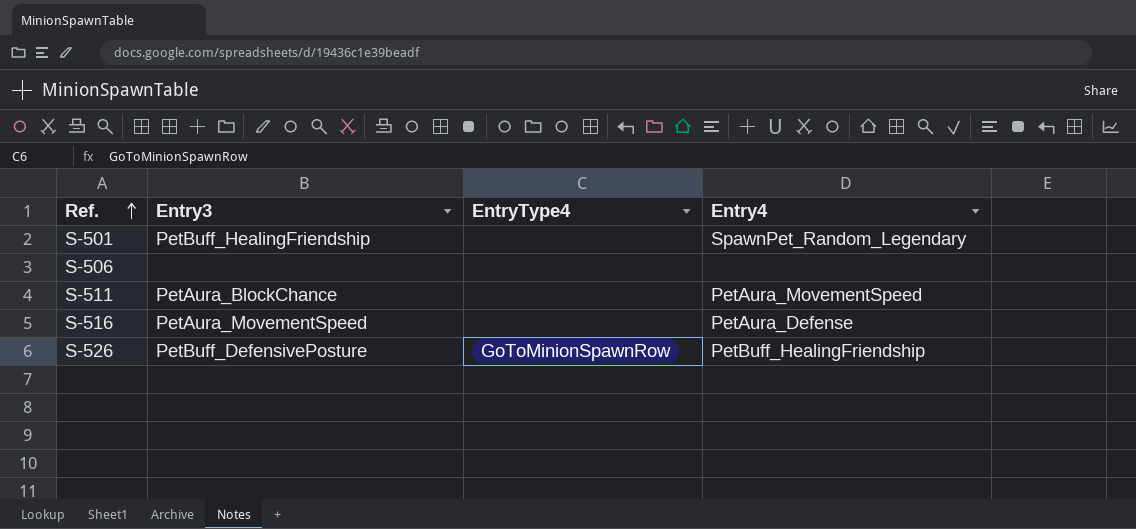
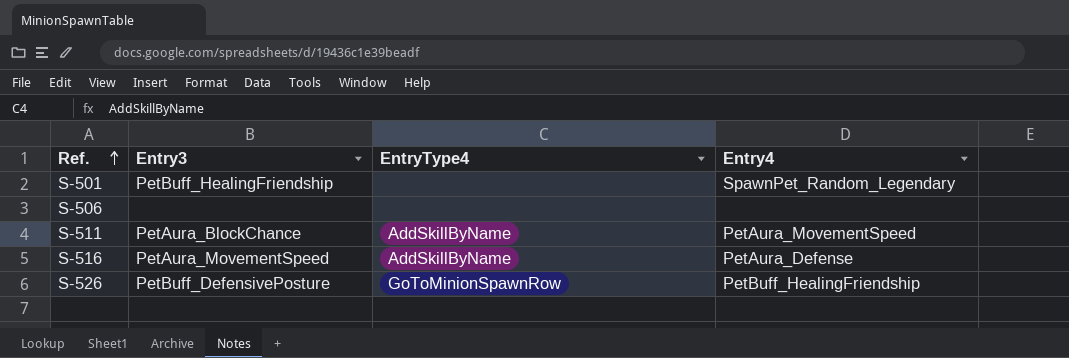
S-511 | EntryType4: none -> AddSkillByName
S-516 | EntryType4: none -> AddSkillByName

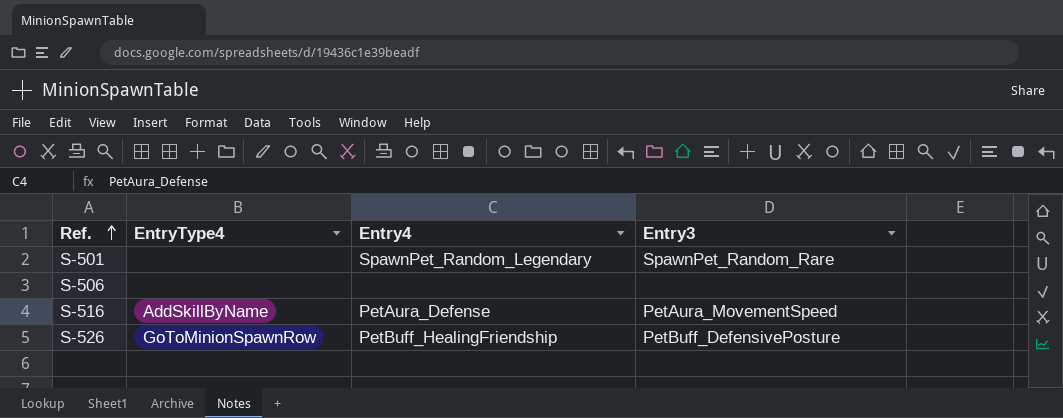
column Entry3 | position: 2 -> 4
row S-511: PetAura_BlockChance | AddSkillByName | PetAura_MovementSpeed -> none
S-501 | Entry3: PetBuff_HealingFriendship -> SpawnPet_Random_Rare

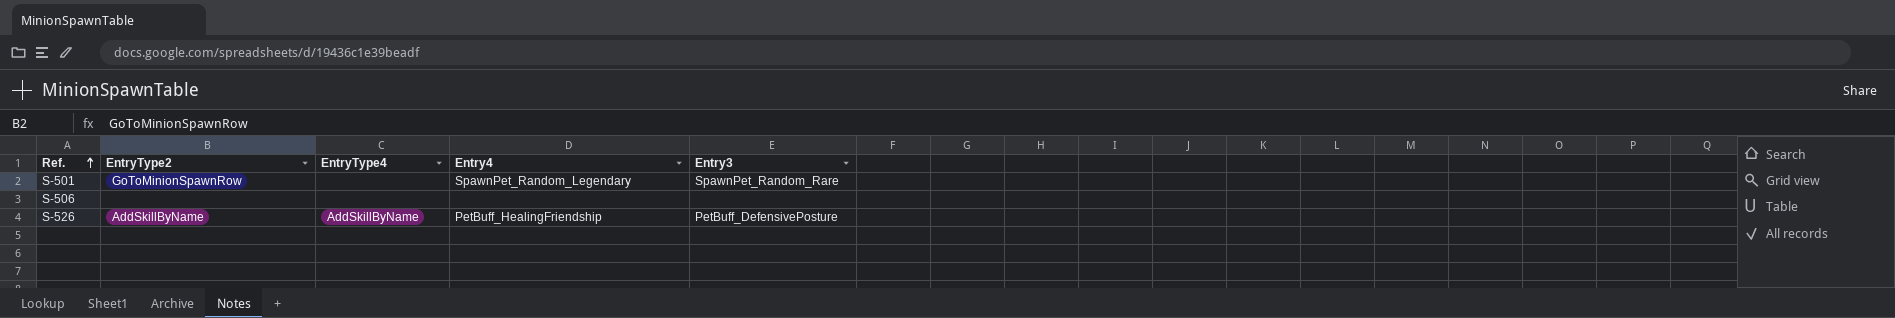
column EntryType2 | position: none -> 2
row S-516: AddSkillByName | PetAura_Defense | PetAura_MovementSpeed -> none
S-526 | EntryType4: GoToMinionSpawnRow -> AddSkillByName

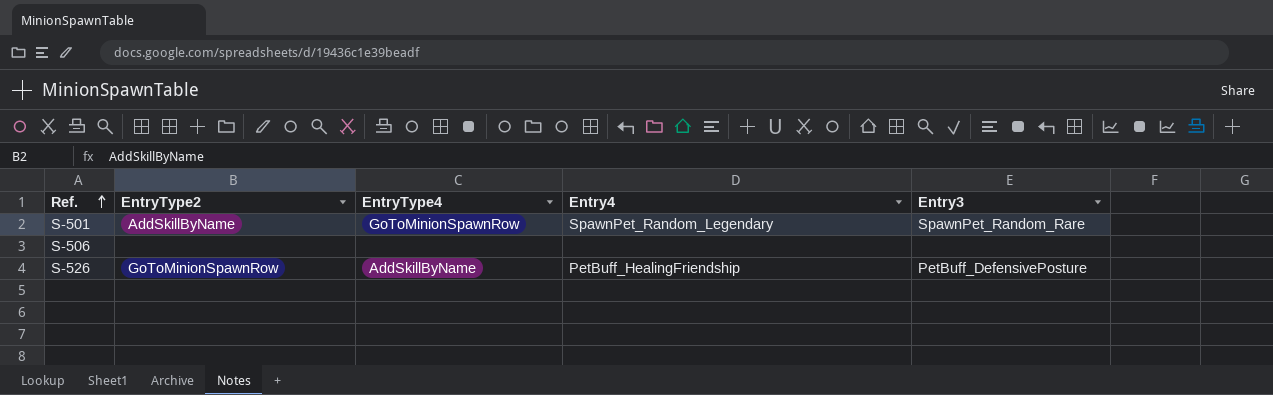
S-501 | EntryType2: GoToMinionSpawnRow -> AddSkillByName
S-501 | EntryType4: none -> GoToMinionSpawnRow
S-526 | EntryType2: AddSkillByName -> GoToMinionSpawnRow

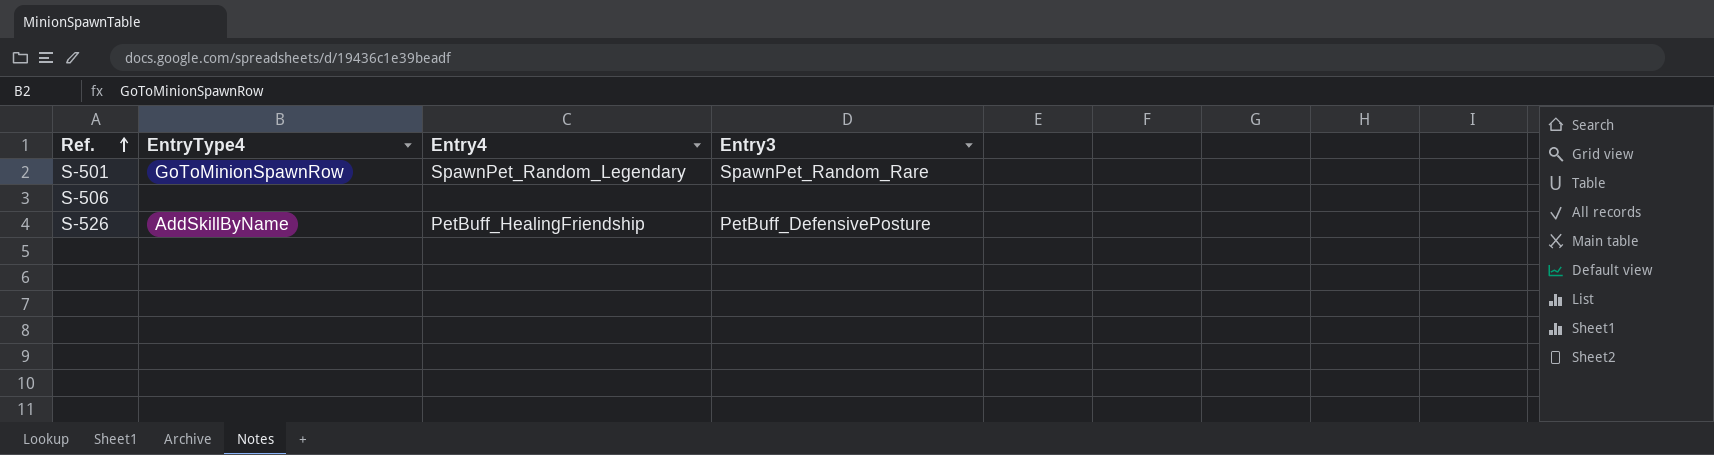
column EntryType2 | position: 2 -> none

